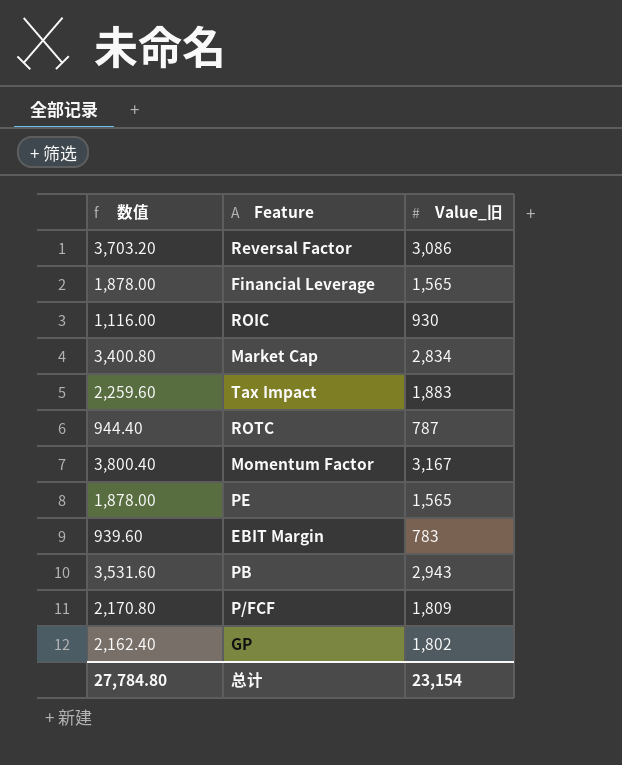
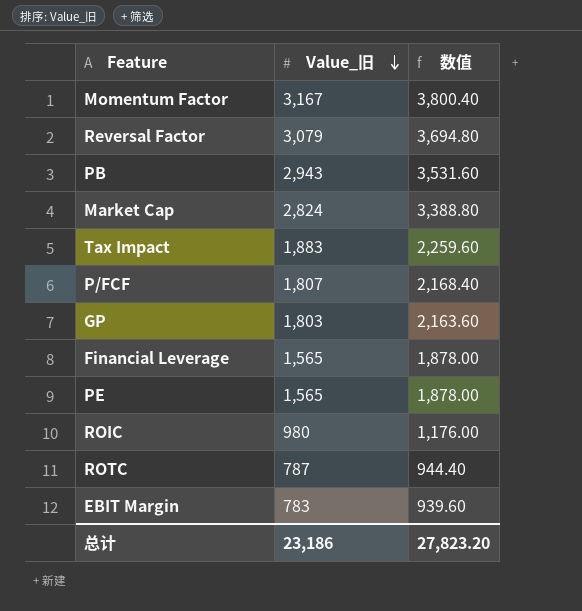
row order: none -> Value_旧 descending
column 数值 | position: 1 -> 3
Reversal Factor | Value_旧: 3,086 -> 3,079
Reversal Factor | 数值: 3,703.20 -> 3,694.80
Market Cap | Value_旧: 2,834 -> 2,824
Market Cap | 数值: 3,400.80 -> 3,388.80
P/FCF | Value_旧: 1,809 -> 1,807
P/FCF | 数值: 2,170.80 -> 2,168.40
GP | Value_旧: 1,802 -> 1,803
GP | 数值: 2,162.40 -> 2,163.60
ROIC | Value_旧: 930 -> 980
ROIC | 数值: 1,116.00 -> 1,176.00
总计 | Value_旧: 23,154 -> 23,186
总计 | 数值: 27,784.80 -> 27,823.20

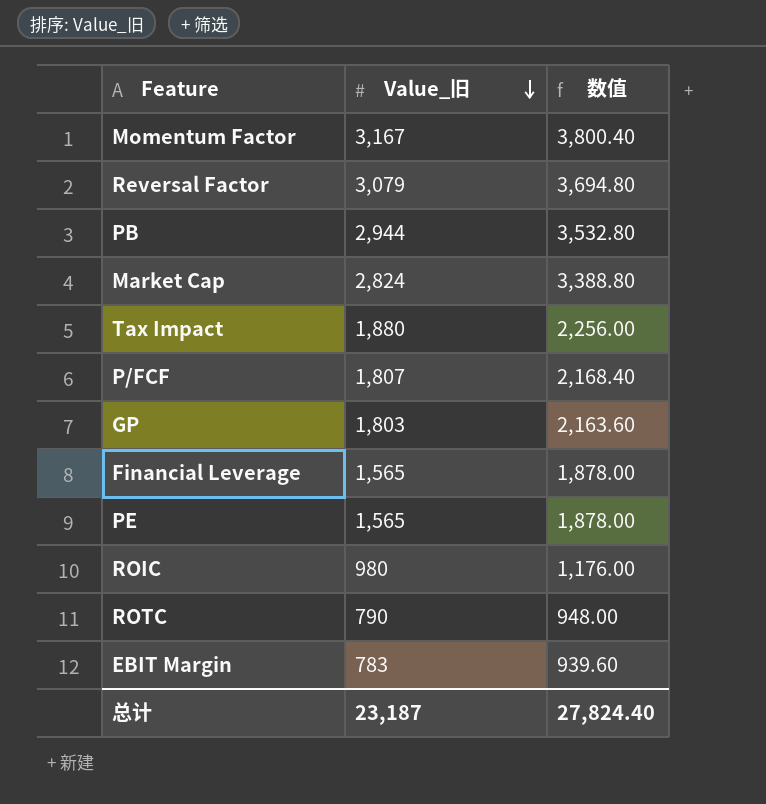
PB | Value_旧: 2,943 -> 2,944
PB | 数值: 3,531.60 -> 3,532.80
Tax Impact | Value_旧: 1,883 -> 1,880
Tax Impact | 数值: 2,259.60 -> 2,256.00
ROTC | Value_旧: 787 -> 790
ROTC | 数值: 944.40 -> 948.00
总计 | Value_旧: 23,186 -> 23,187
总计 | 数值: 27,823.20 -> 27,824.40

